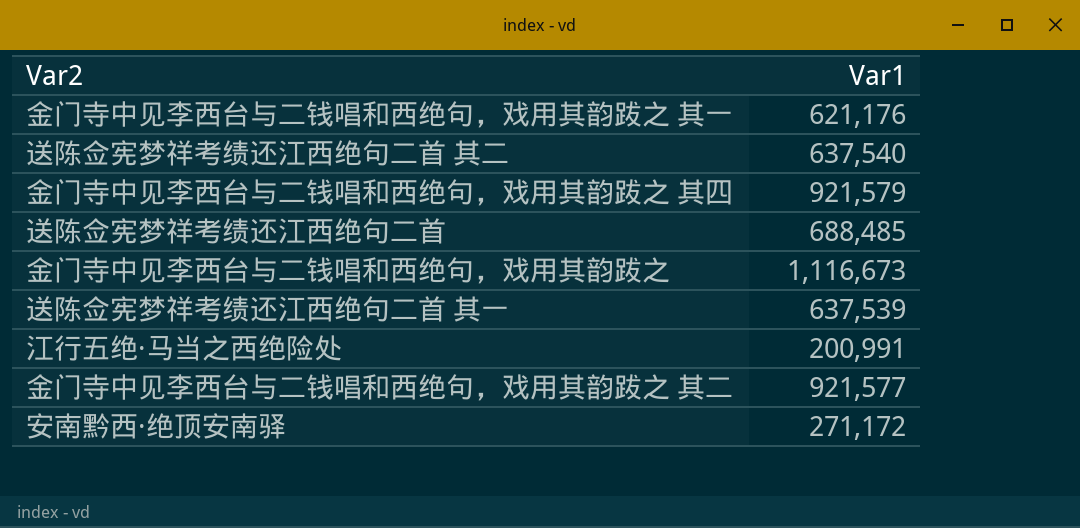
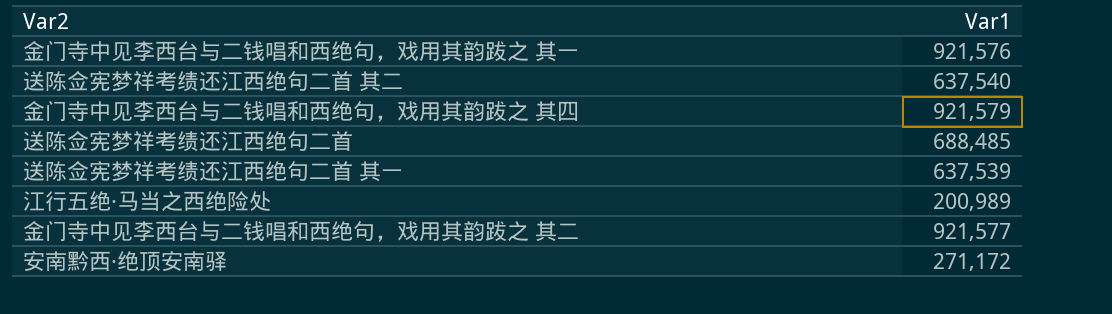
row 金门寺中见李西台与二钱唱和西绝句，戏用其韵跋之: 1,116,673 -> none
金门寺中见李西台与二钱唱和西绝句，戏用其韵跋之 其一 | Var1: 621,176 -> 921,576
江行五绝·马当之西绝险处 | Var1: 200,991 -> 200,989

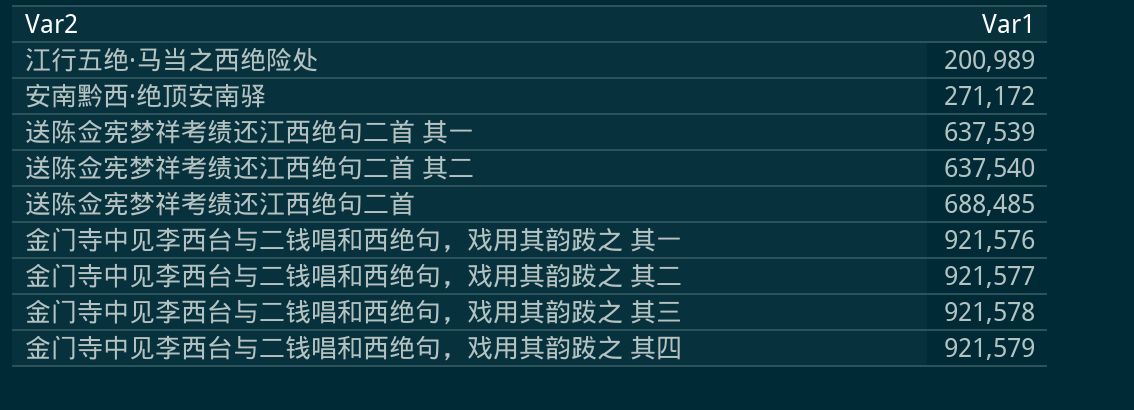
row order: none -> Var1 ascending
row 金门寺中见李西台与二钱唱和西绝句，戏用其韵跋之 其三: none -> 921,578

